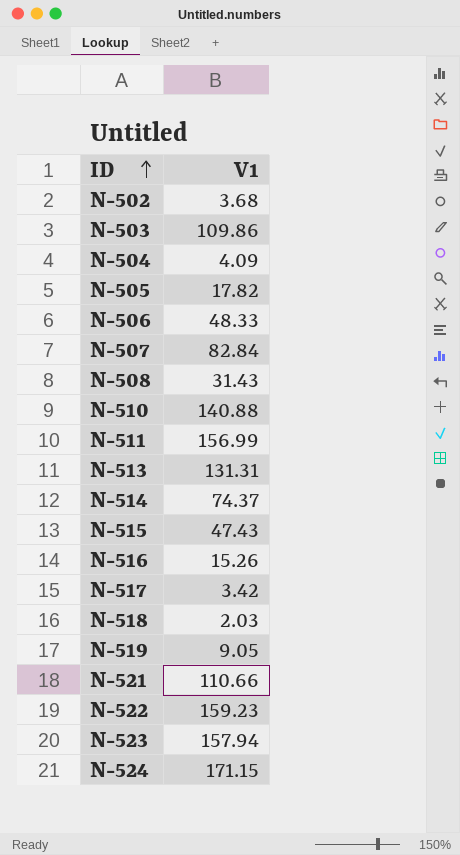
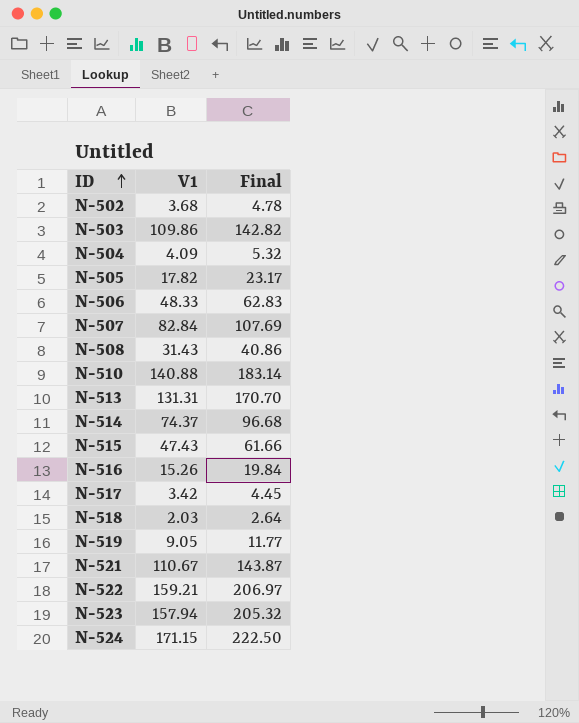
column Final | formula: none -> [V1] * 1.3
row N-511: 156.99 -> none
N-521 | V1: 110.66 -> 110.67
N-522 | V1: 159.23 -> 159.21

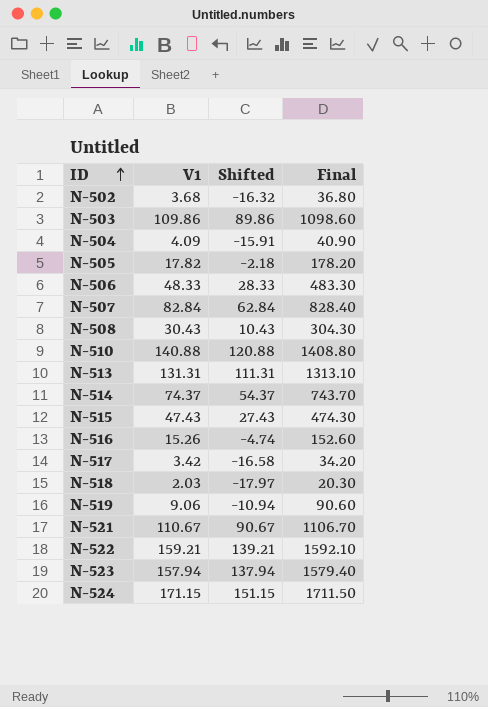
column Shifted | formula: none -> [V1] - 20
column Final | formula: [V1] * 1.3 -> [V1] * 10
N-508 | V1: 31.43 -> 30.43
N-519 | V1: 9.05 -> 9.06

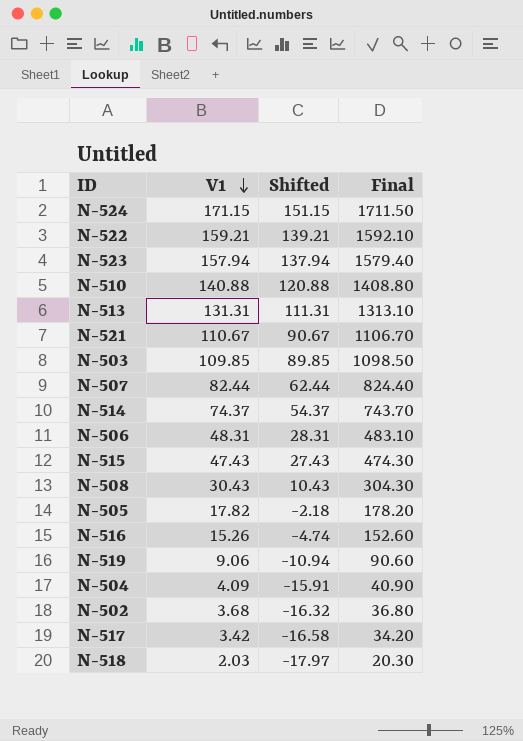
row order: ID ascending -> V1 descending
N-503 | V1: 109.86 -> 109.85
N-503 | Shifted: 89.86 -> 89.85
N-503 | Final: 1098.60 -> 1098.50
N-507 | V1: 82.84 -> 82.44
N-507 | Shifted: 62.84 -> 62.44
N-507 | Final: 828.40 -> 824.40
N-506 | V1: 48.33 -> 48.31
N-506 | Shifted: 28.33 -> 28.31
N-506 | Final: 483.30 -> 483.10

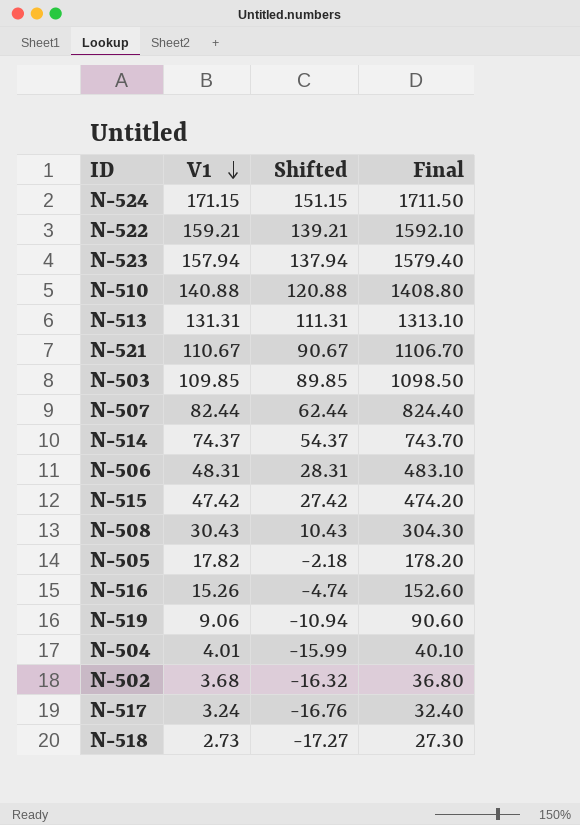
N-515 | V1: 47.43 -> 47.42
N-515 | Shifted: 27.43 -> 27.42
N-515 | Final: 474.30 -> 474.20
N-504 | V1: 4.09 -> 4.01
N-504 | Shifted: -15.91 -> -15.99
N-504 | Final: 40.90 -> 40.10
N-517 | V1: 3.42 -> 3.24
N-517 | Shifted: -16.58 -> -16.76
N-517 | Final: 34.20 -> 32.40
N-518 | V1: 2.03 -> 2.73
N-518 | Shifted: -17.97 -> -17.27
N-518 | Final: 20.30 -> 27.30

